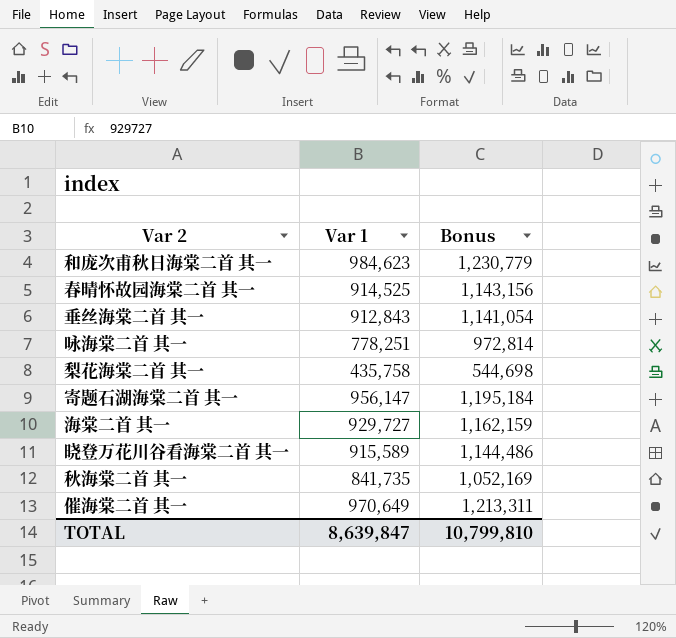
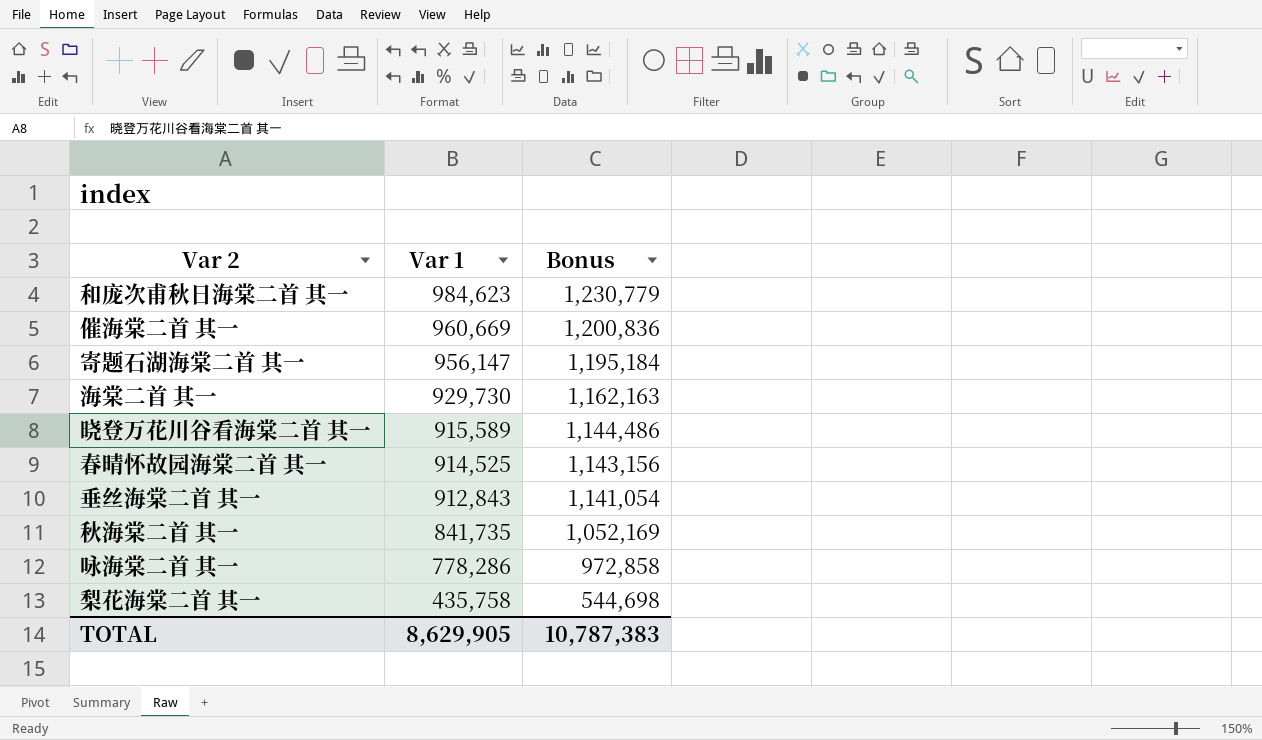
row order: none -> Var 1 descending
催海棠二首 其一 | Var 1: 970,649 -> 960,669
催海棠二首 其一 | Bonus: 1,213,311 -> 1,200,836
海棠二首 其一 | Var 1: 929,727 -> 929,730
海棠二首 其一 | Bonus: 1,162,159 -> 1,162,163
咏海棠二首 其一 | Var 1: 778,251 -> 778,286
咏海棠二首 其一 | Bonus: 972,814 -> 972,858
TOTAL | Var 1: 8,639,847 -> 8,629,905
TOTAL | Bonus: 10,799,810 -> 10,787,383

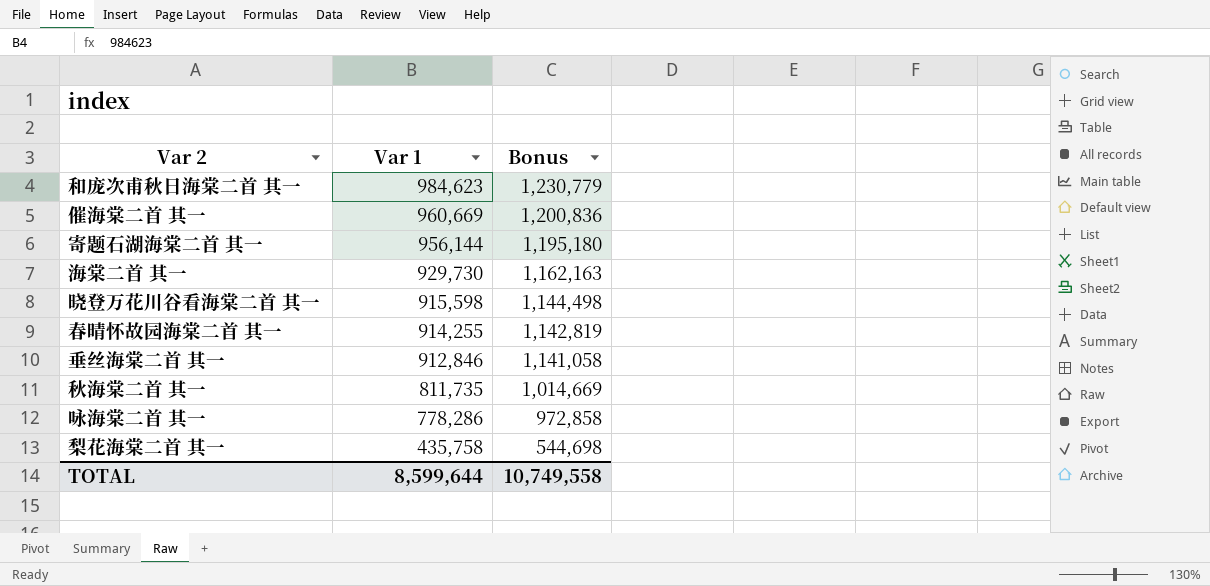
寄题石湖海棠二首 其一 | Var 1: 956,147 -> 956,144
寄题石湖海棠二首 其一 | Bonus: 1,195,184 -> 1,195,180
晓登万花川谷看海棠二首 其一 | Var 1: 915,589 -> 915,598
晓登万花川谷看海棠二首 其一 | Bonus: 1,144,486 -> 1,144,498
春晴怀故园海棠二首 其一 | Var 1: 914,525 -> 914,255
春晴怀故园海棠二首 其一 | Bonus: 1,143,156 -> 1,142,819
垂丝海棠二首 其一 | Var 1: 912,843 -> 912,846
垂丝海棠二首 其一 | Bonus: 1,141,054 -> 1,141,058
秋海棠二首 其一 | Var 1: 841,735 -> 811,735
秋海棠二首 其一 | Bonus: 1,052,169 -> 1,014,669
TOTAL | Var 1: 8,629,905 -> 8,599,644
TOTAL | Bonus: 10,787,383 -> 10,749,558

